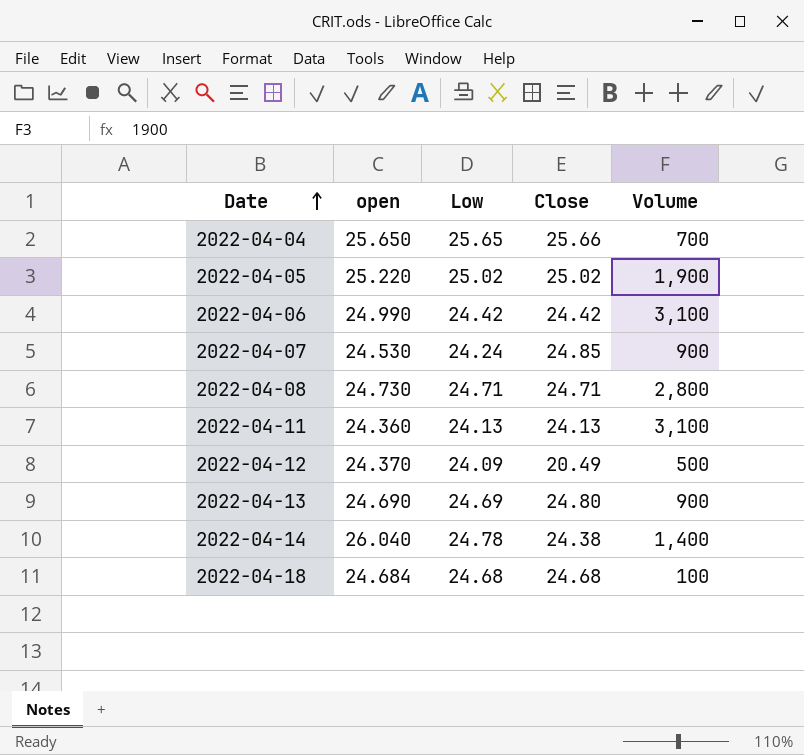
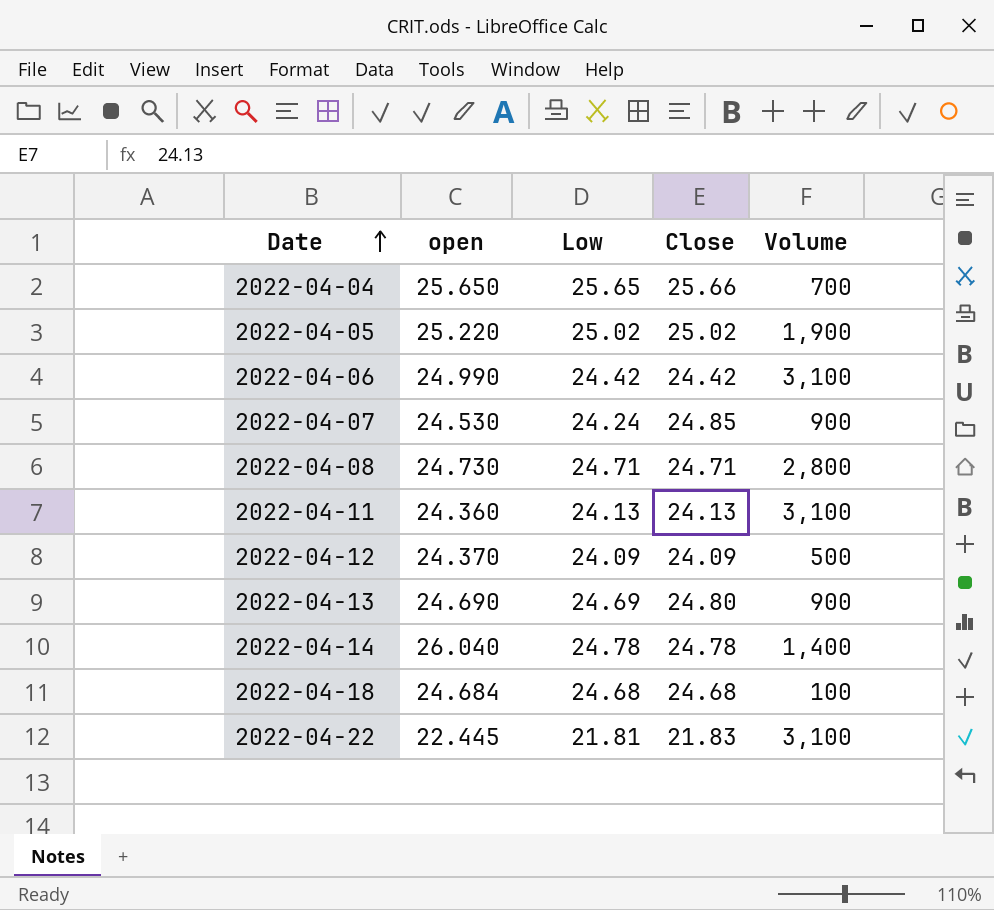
2022-04-12 | Close: 20.49 -> 24.09
2022-04-14 | Close: 24.38 -> 24.78
row 2022-04-22: none -> 22.445 | 21.81 | 21.83 | 3,100

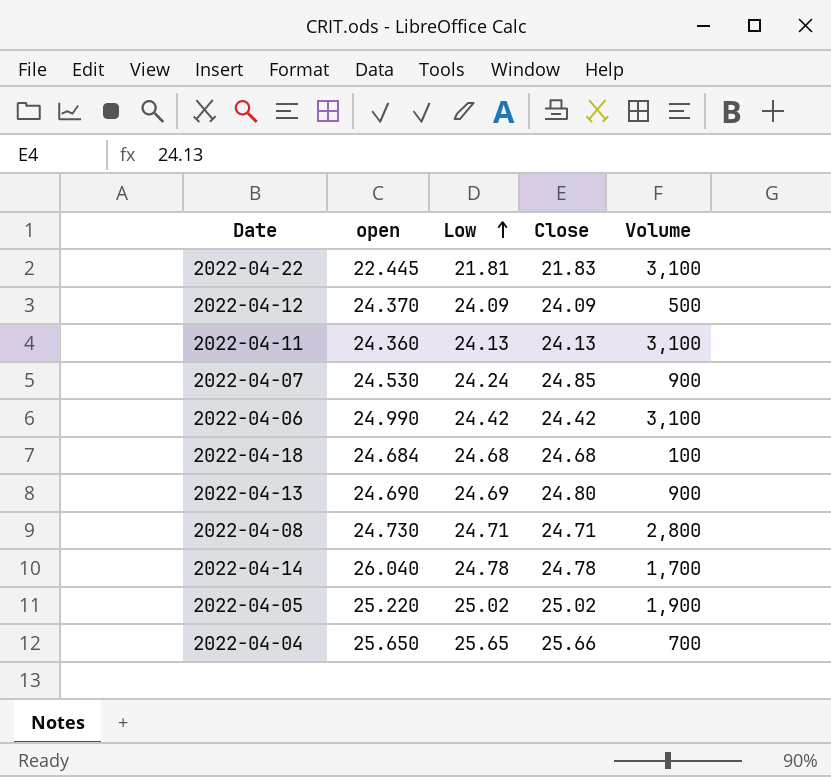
row order: Date ascending -> Low ascending
2022-04-14 | Volume: 1,400 -> 1,700

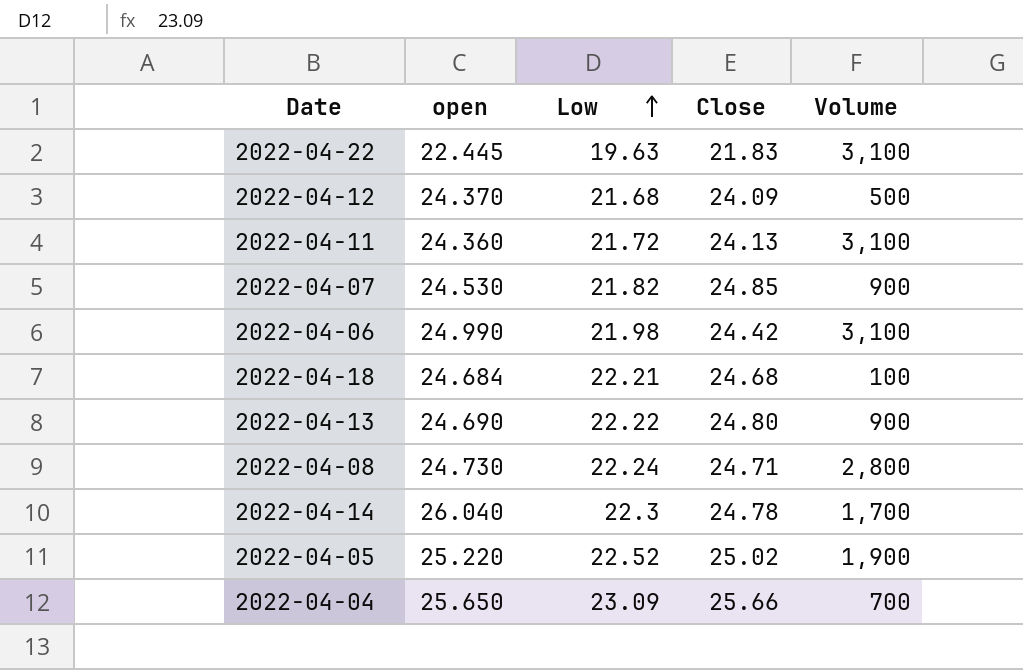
2022-04-22 | Low: 21.81 -> 19.63
2022-04-12 | Low: 24.09 -> 21.68
2022-04-11 | Low: 24.13 -> 21.72
2022-04-07 | Low: 24.24 -> 21.82
2022-04-06 | Low: 24.42 -> 21.98
2022-04-18 | Low: 24.68 -> 22.21
2022-04-13 | Low: 24.69 -> 22.22
2022-04-08 | Low: 24.71 -> 22.24
2022-04-14 | Low: 24.78 -> 22.3
2022-04-05 | Low: 25.02 -> 22.52
2022-04-04 | Low: 25.65 -> 23.09

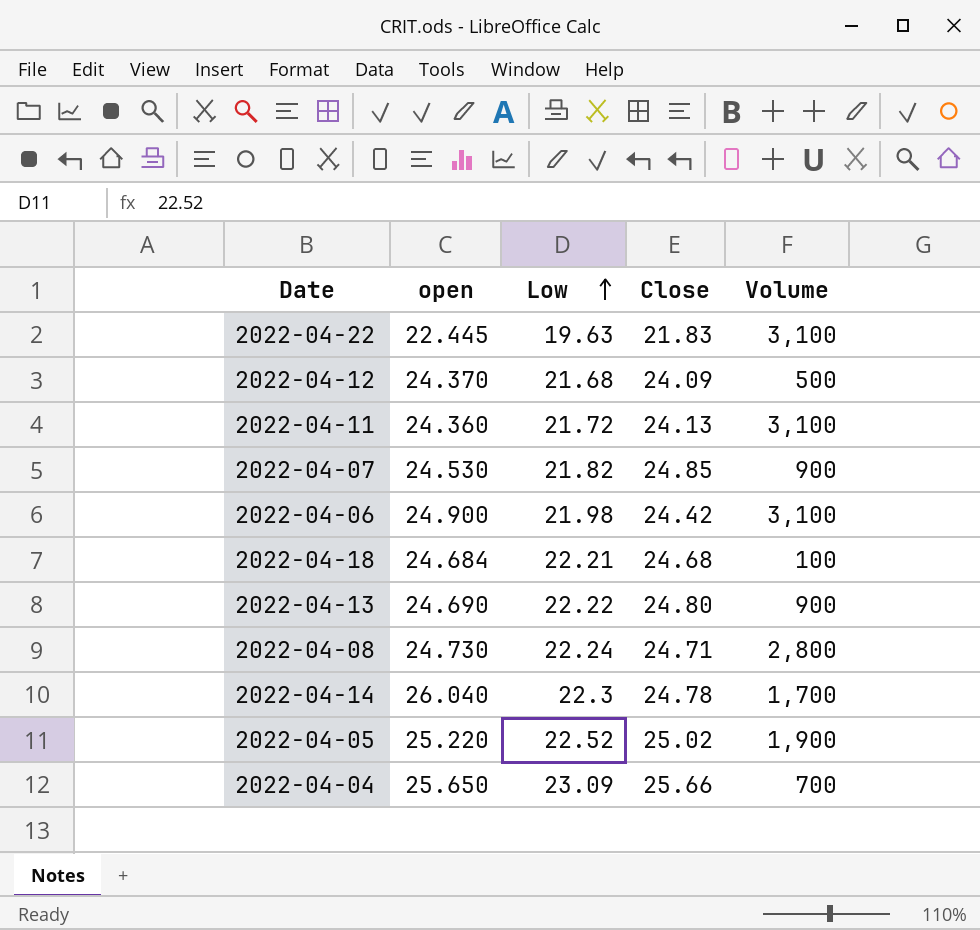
2022-04-06 | open: 24.990 -> 24.900

